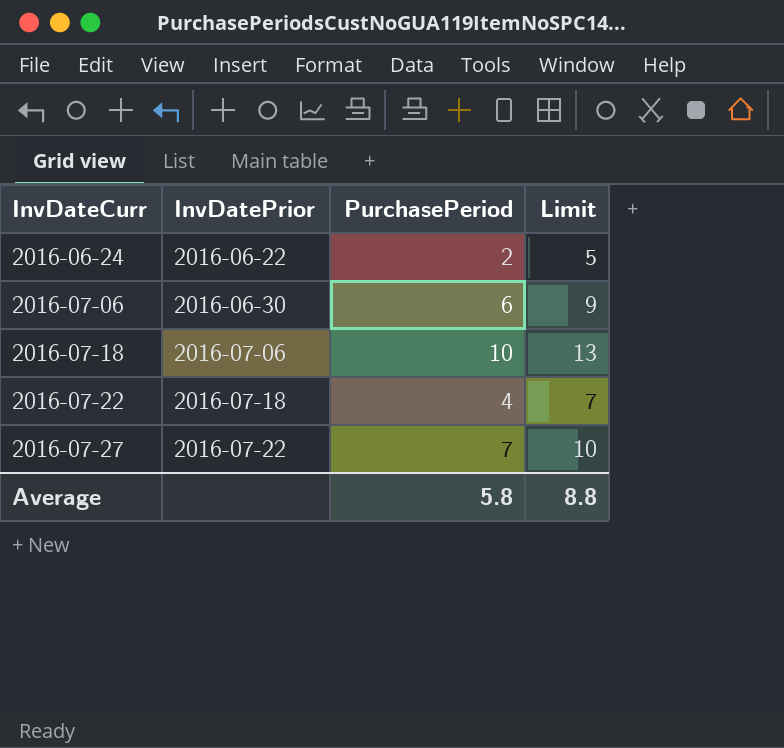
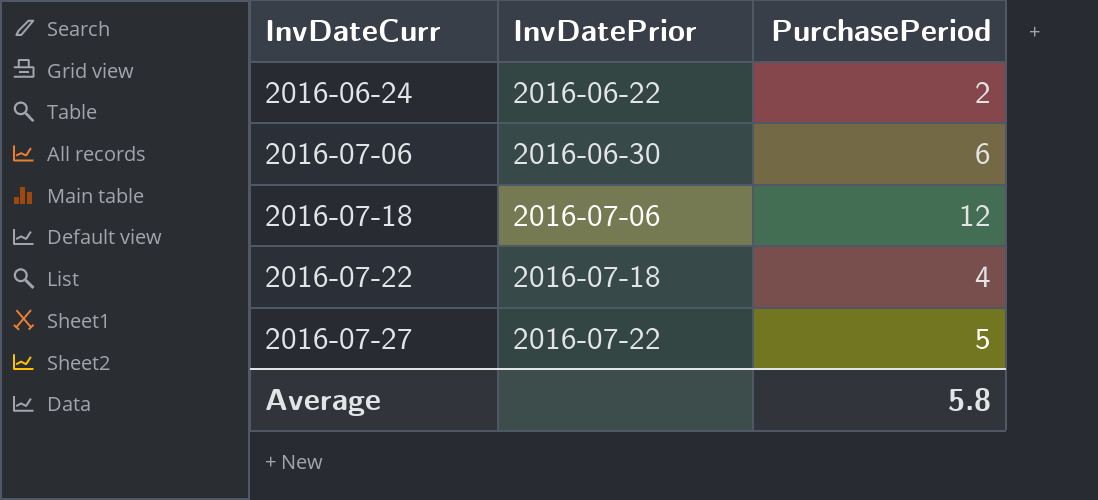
column Limit | formula: [PurchasePeriod] + 3 -> none
2016-07-18 | PurchasePeriod: 10 -> 12
2016-07-27 | PurchasePeriod: 7 -> 5

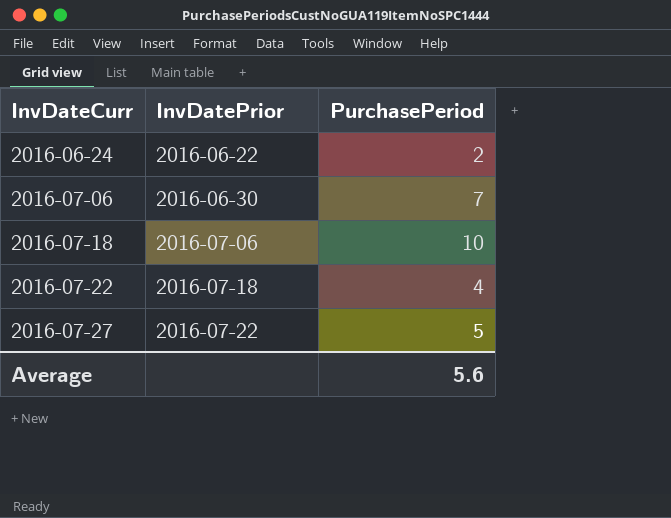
2016-07-06 | PurchasePeriod: 6 -> 7
2016-07-18 | PurchasePeriod: 12 -> 10
Average | PurchasePeriod: 5.8 -> 5.6

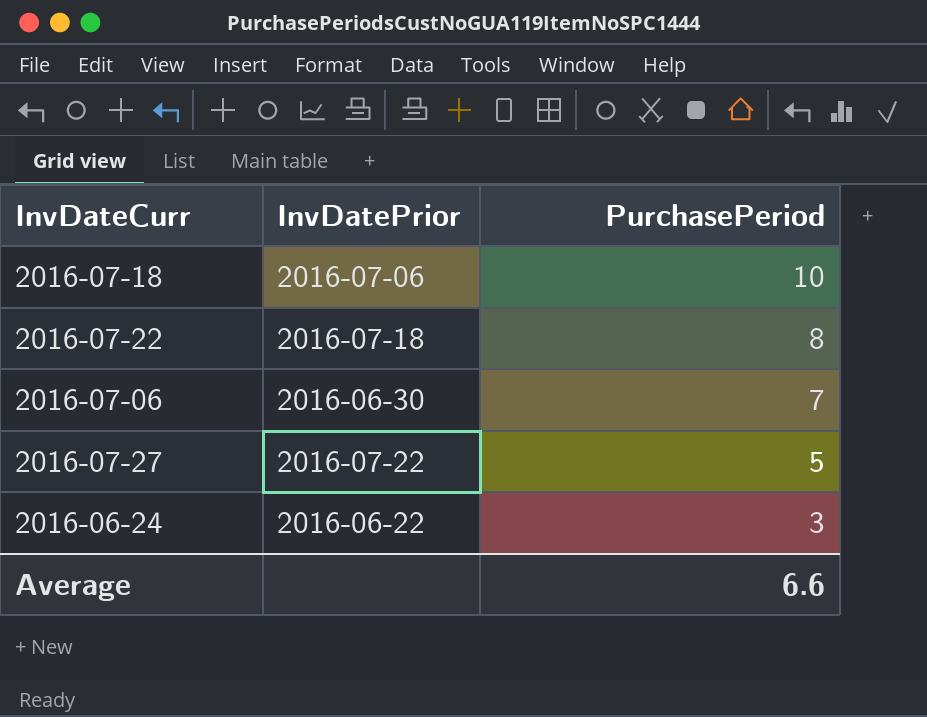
row order: InvDateCurr ascending -> PurchasePeriod descending
2016-07-22 | PurchasePeriod: 4 -> 8
2016-06-24 | PurchasePeriod: 2 -> 3
Average | PurchasePeriod: 5.6 -> 6.6

